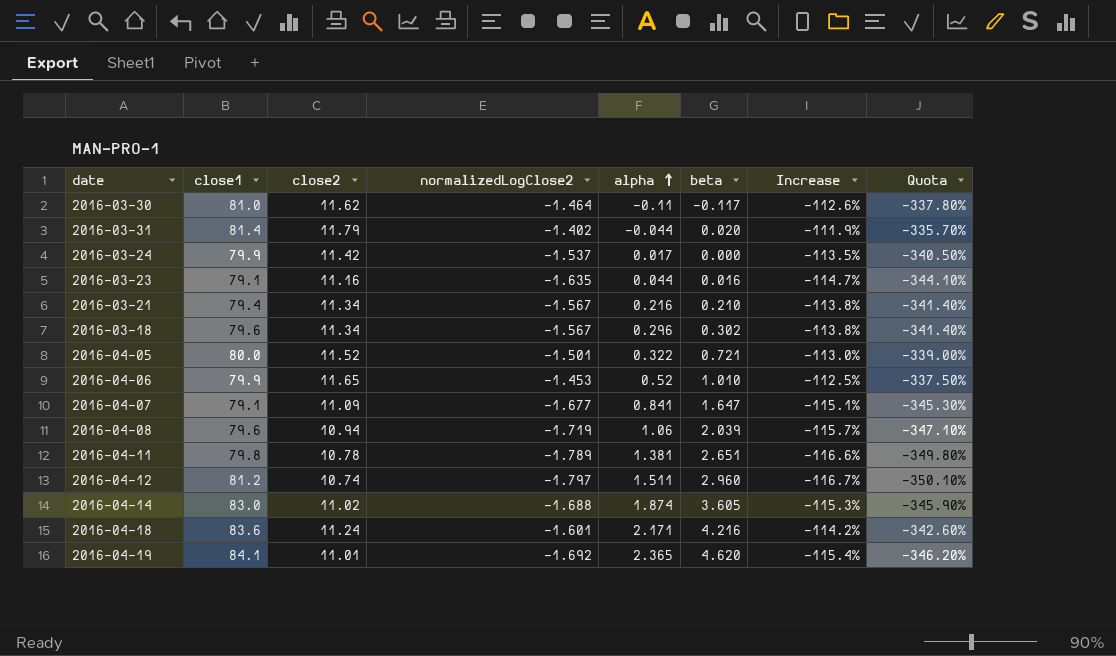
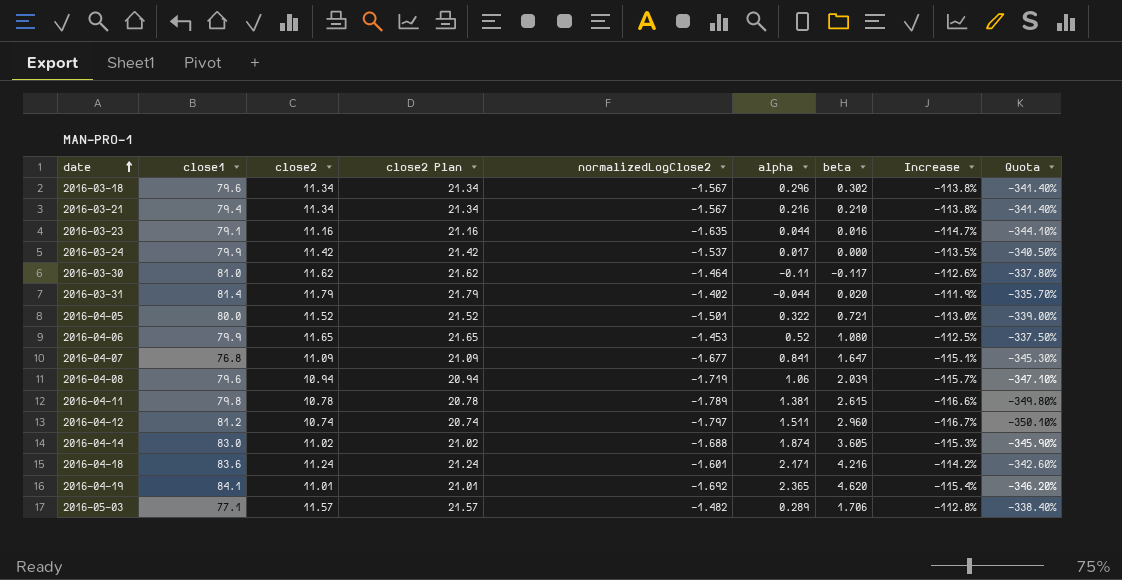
row order: alpha ascending -> date ascending
column close2 Plan | formula: none -> [close2] + 10
2016-04-06 | beta: 1.010 -> 1.080
2016-04-07 | close1: 79.1 -> 76.8
2016-04-11 | beta: 2.651 -> 2.615
row 2016-05-03: none -> 77.1 | 11.57 | 21.57 | -1.482 | 0.289 | 1.706 | -112.8% | -338.40%

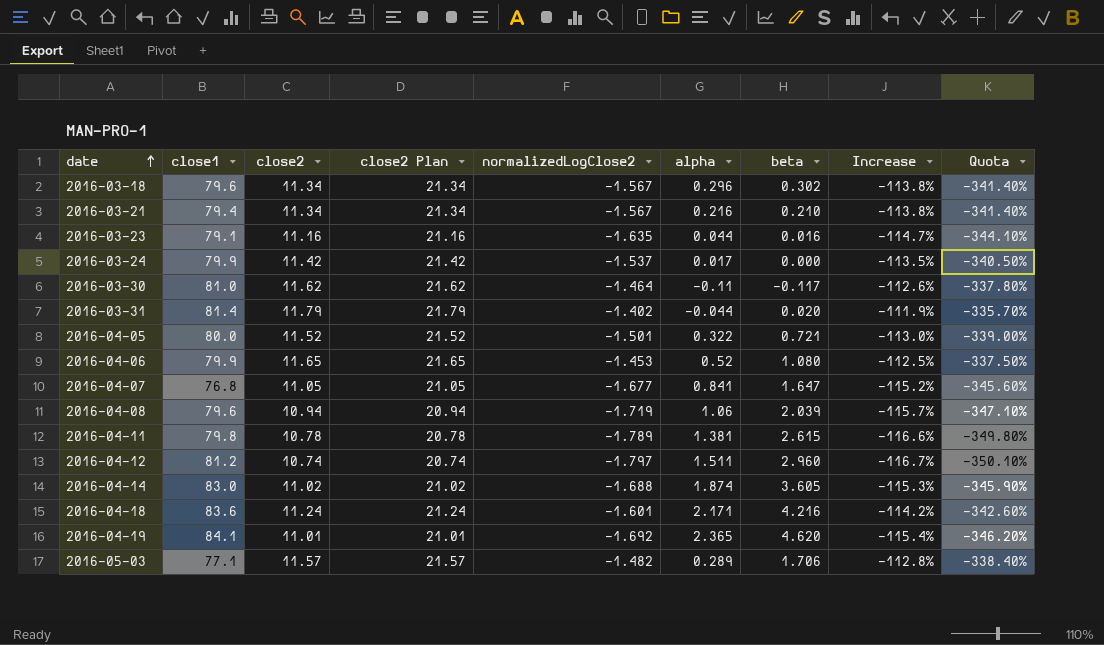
2016-04-07 | close2: 11.09 -> 11.05
2016-04-07 | close2 Plan: 21.09 -> 21.05
2016-04-07 | Increase: -115.1% -> -115.2%
2016-04-07 | Quota: -345.30% -> -345.60%

